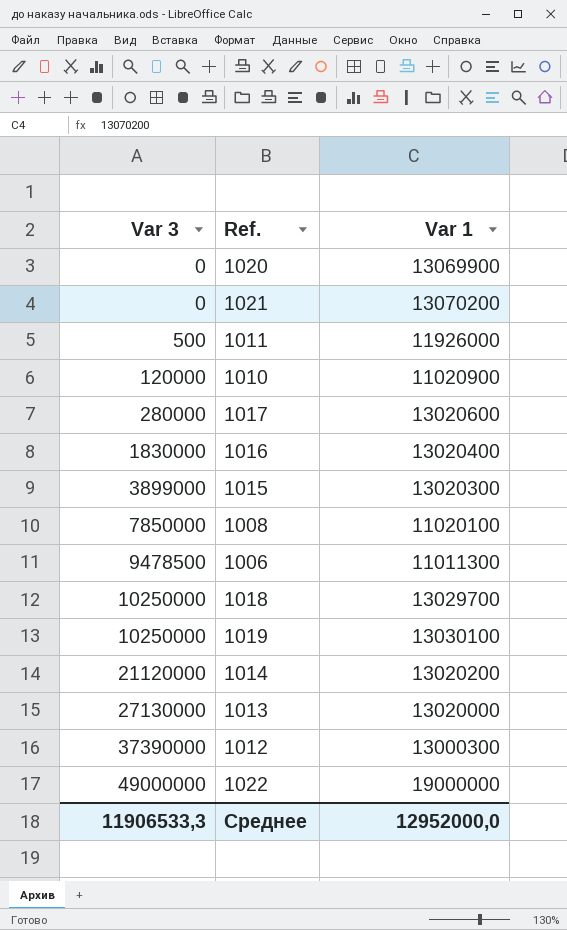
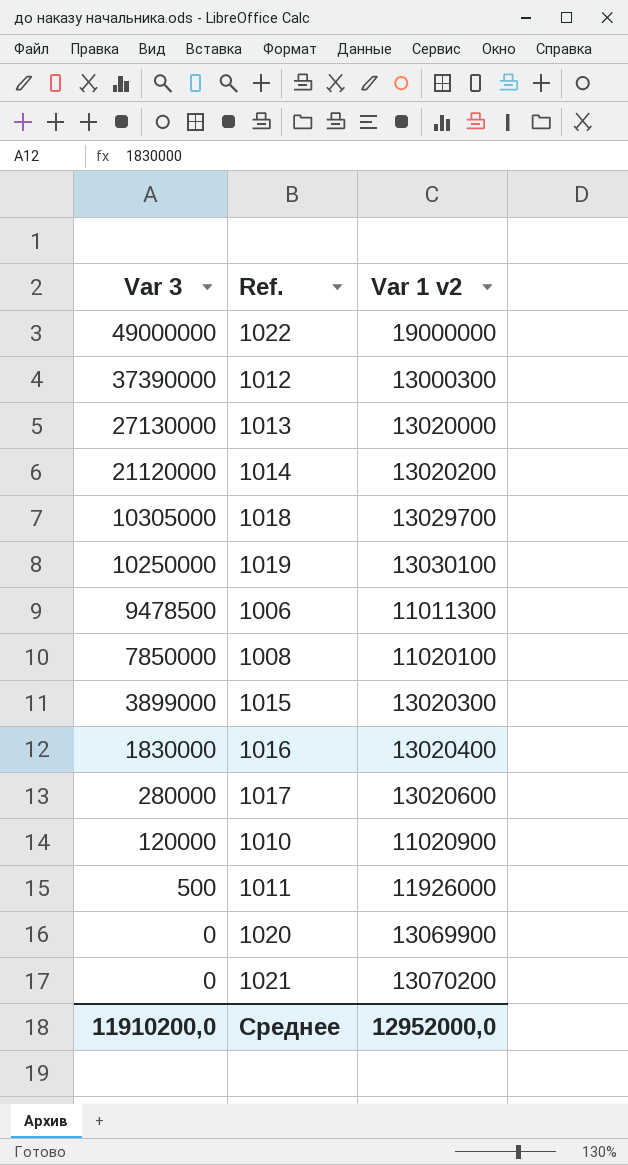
row order: Var 3 ascending -> Var 3 descending
column name: Var 1 -> Var 1 v2
1018 | Var 3: 10250000 -> 10305000
Среднее | Var 3: 11906533,3 -> 11910200,0

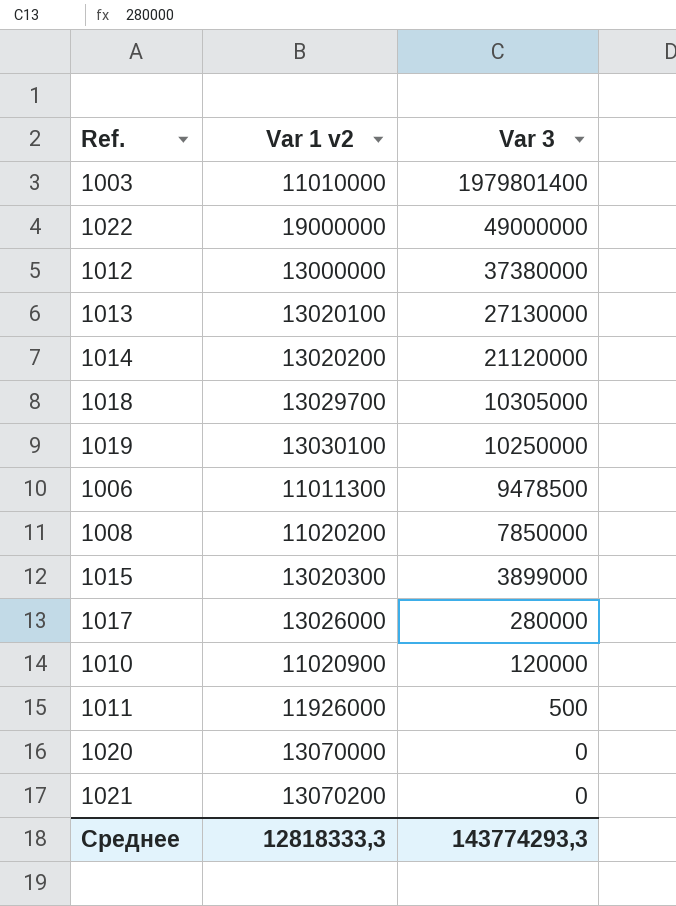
column Var 3 | position: 1 -> 3
row 1016: 1830000 | 13020400 -> none
row 1003: none -> 11010000 | 1979801400
1012 | Var 1 v2: 13000300 -> 13000000
1012 | Var 3: 37390000 -> 37380000
1013 | Var 1 v2: 13020000 -> 13020100
1008 | Var 1 v2: 11020100 -> 11020200
1017 | Var 1 v2: 13020600 -> 13026000
1020 | Var 1 v2: 13069900 -> 13070000
Среднее | Var 1 v2: 12952000,0 -> 12818333,3
Среднее | Var 3: 11910200,0 -> 143774293,3

